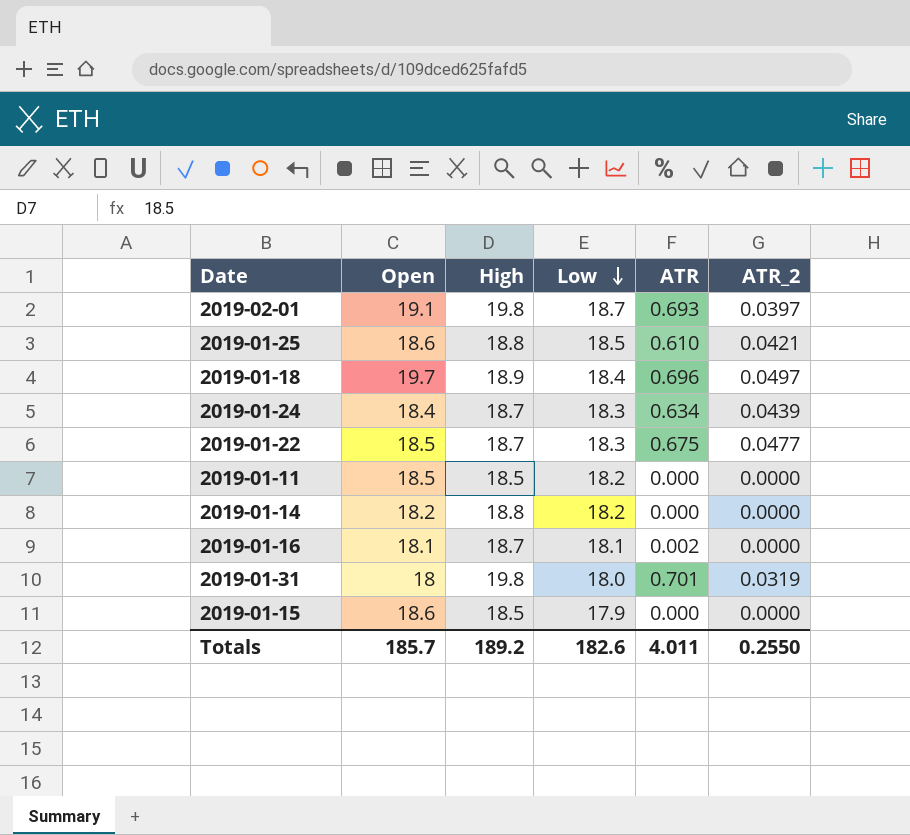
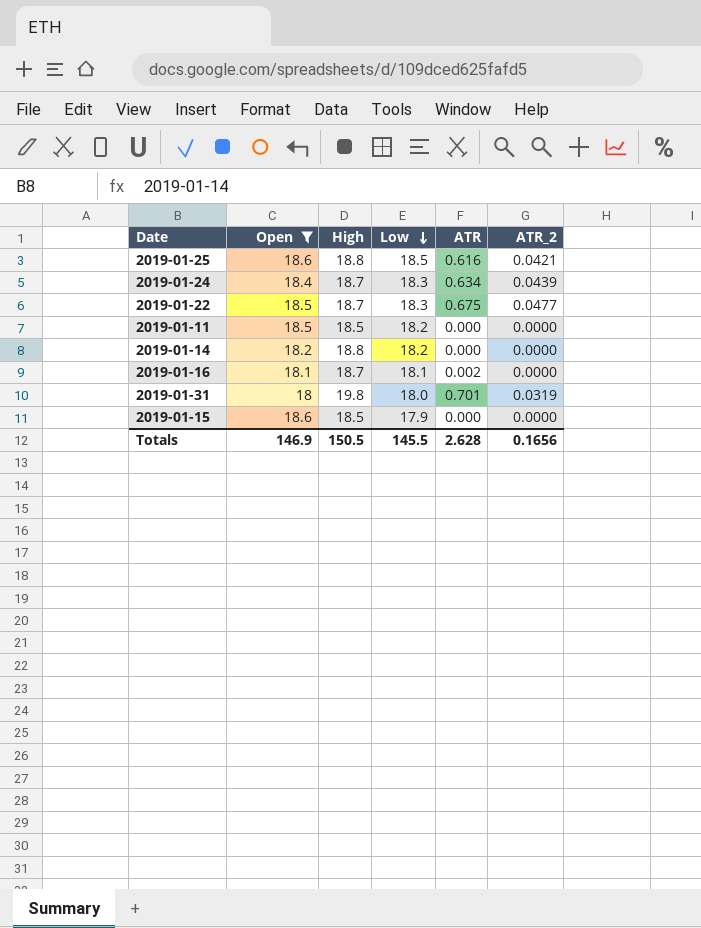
filter: none -> Open <= 18.6
2019-01-25 | ATR: 0.610 -> 0.616
Totals | Open: 185.7 -> 146.9
Totals | High: 189.2 -> 150.5
Totals | Low: 182.6 -> 145.5
Totals | ATR: 4.011 -> 2.628
Totals | ATR_2: 0.2550 -> 0.1656

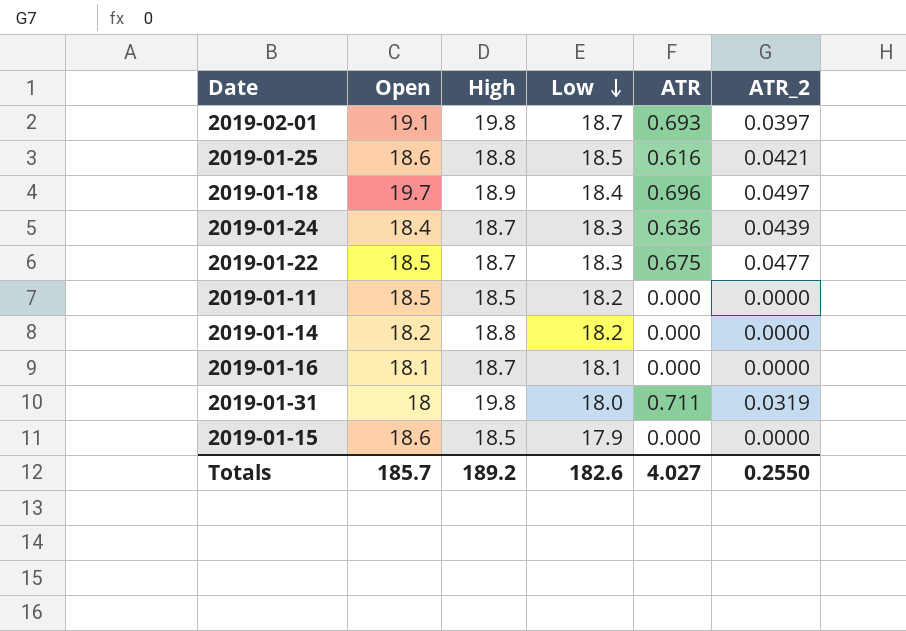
filter: Open <= 18.6 -> none
2019-01-24 | ATR: 0.634 -> 0.636
2019-01-16 | ATR: 0.002 -> 0.000
2019-01-31 | ATR: 0.701 -> 0.711
Totals | Open: 146.9 -> 185.7
Totals | High: 150.5 -> 189.2
Totals | Low: 145.5 -> 182.6
Totals | ATR: 2.628 -> 4.027
Totals | ATR_2: 0.1656 -> 0.2550

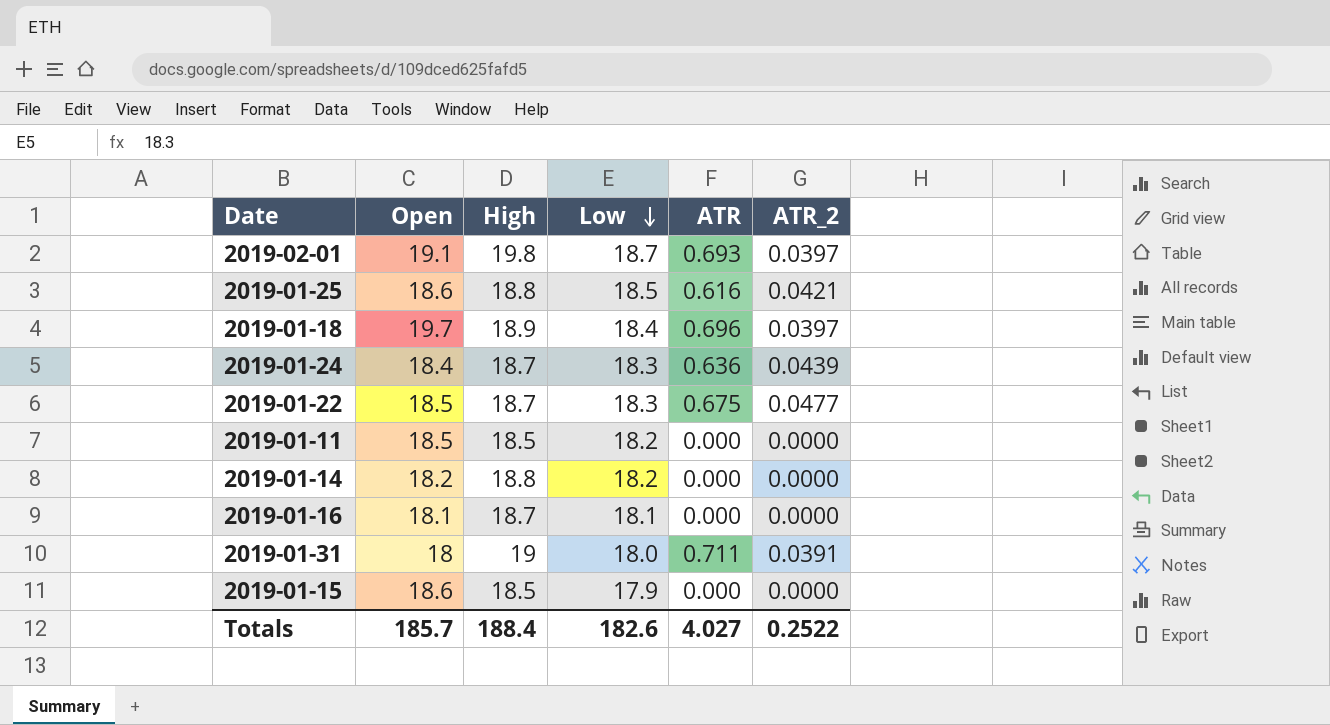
2019-01-18 | ATR_2: 0.0497 -> 0.0397
2019-01-31 | High: 19.8 -> 19
2019-01-31 | ATR_2: 0.0319 -> 0.0391
Totals | High: 189.2 -> 188.4
Totals | ATR_2: 0.2550 -> 0.2522

